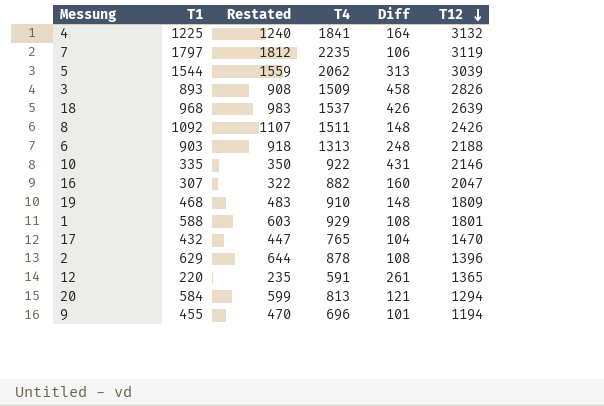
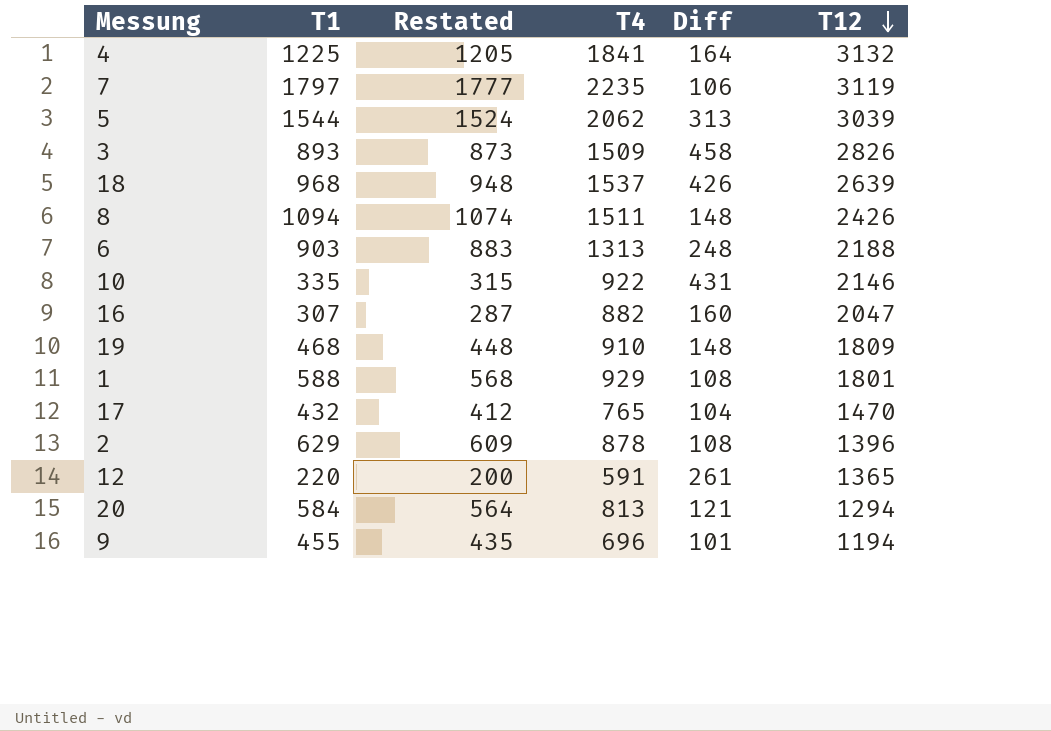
column Restated | formula: [T1] + 15 -> [T1] - 20
8 | T1: 1092 -> 1094

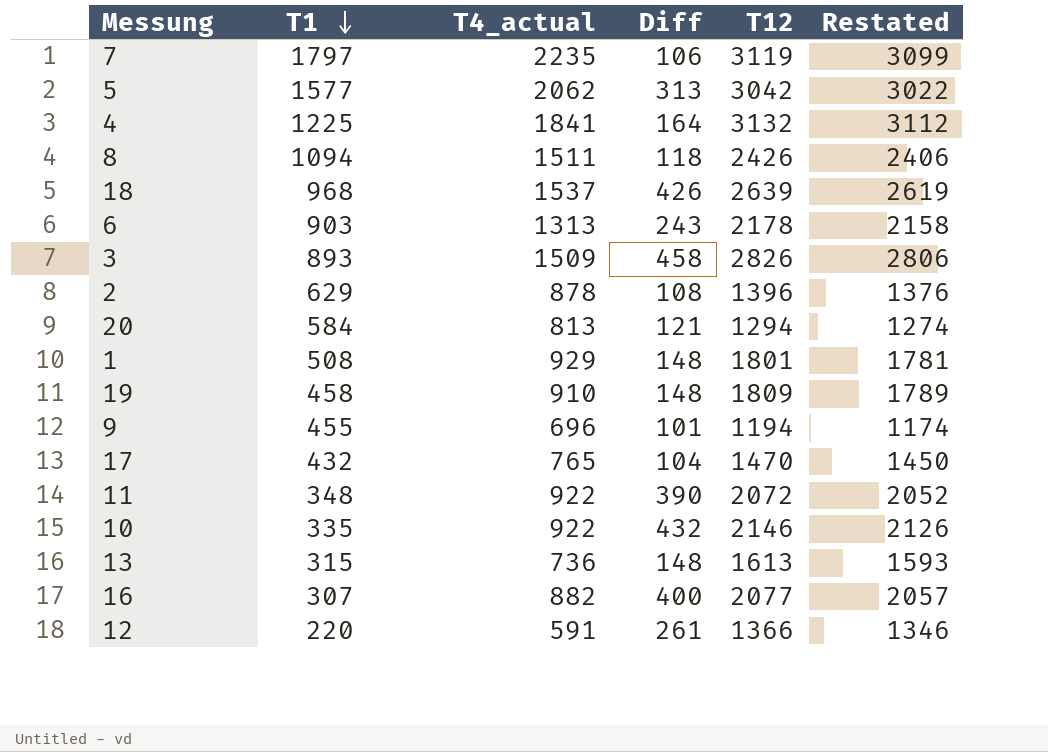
row order: T12 descending -> T1 descending
column name: T4 -> T4_actual
column Restated | formula: [T1] - 20 -> [T12] - 20
column Restated | position: 3 -> 6
5 | T1: 1544 -> 1577
5 | T12: 3039 -> 3042
8 | Diff: 148 -> 118
6 | Diff: 248 -> 243
6 | T12: 2188 -> 2178
1 | T1: 588 -> 508
1 | Diff: 108 -> 148
19 | T1: 468 -> 458
row 11: none -> 348 | 922 | 390 | 2072 | 2052
10 | Diff: 431 -> 432
row 13: none -> 315 | 736 | 148 | 1613 | 1593
16 | Diff: 160 -> 400
16 | T12: 2047 -> 2077
12 | T12: 1365 -> 1366

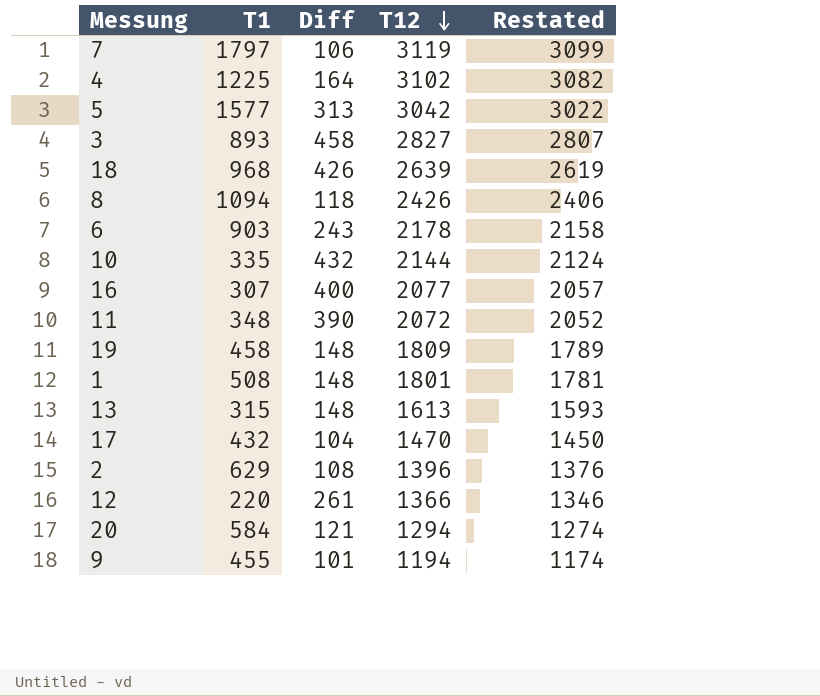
row order: T1 descending -> T12 descending
column T4_actual | position: 3 -> none
4 | T12: 3132 -> 3102
4 | Restated: 3112 -> 3082
3 | T12: 2826 -> 2827
3 | Restated: 2806 -> 2807
10 | T12: 2146 -> 2144
10 | Restated: 2126 -> 2124

